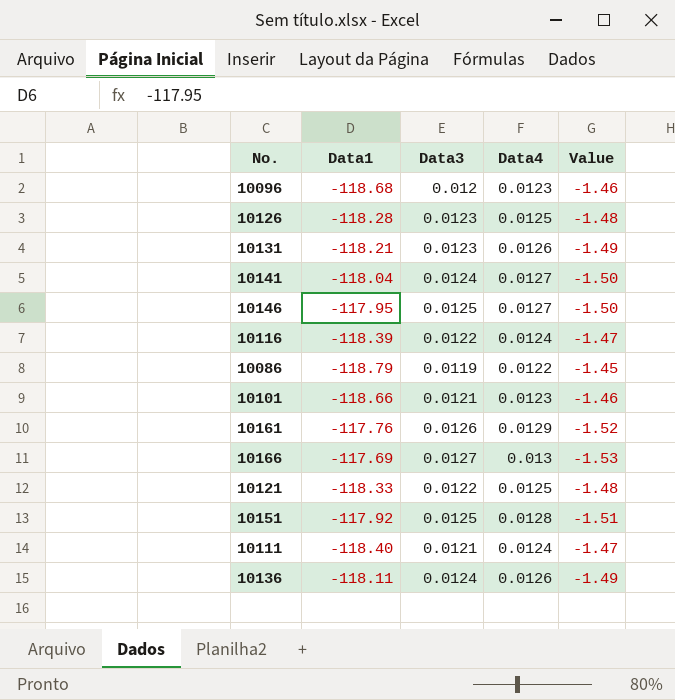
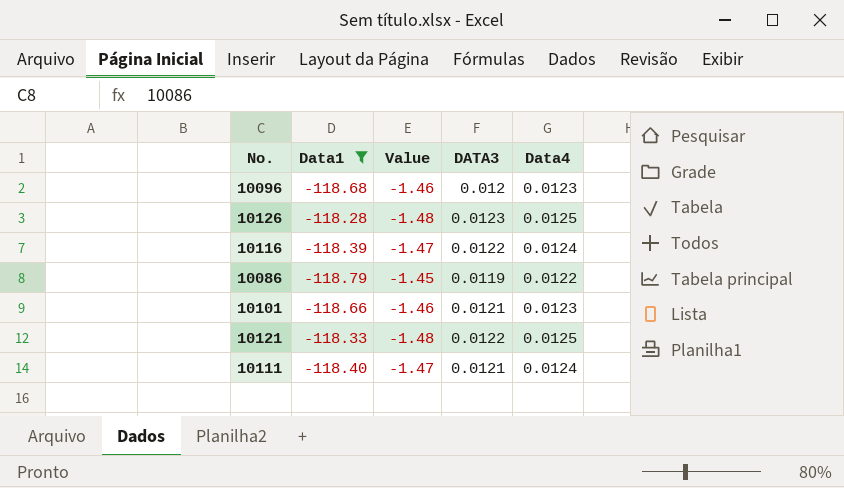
filter: none -> Data1 <= -118.28
column Value | position: 5 -> 3
column name: Data3 -> DATA3

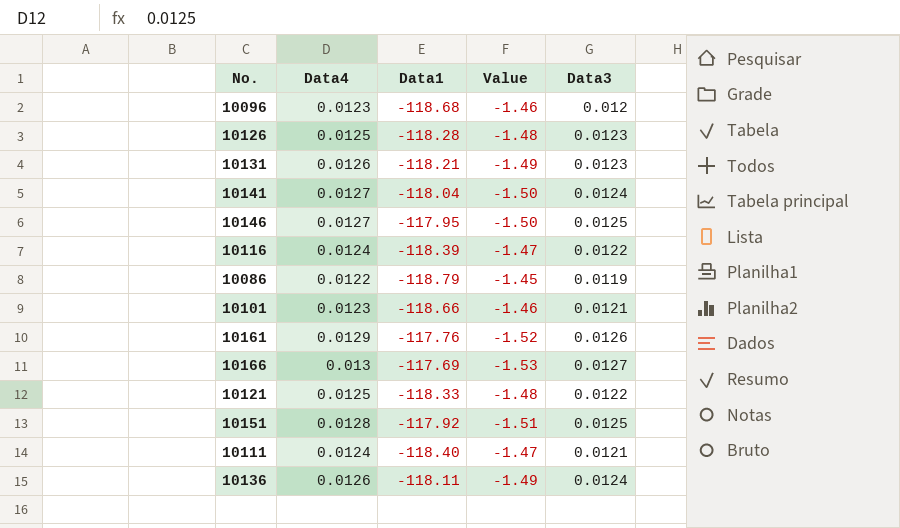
filter: Data1 <= -118.28 -> none
column Data4 | position: 5 -> 2
column name: DATA3 -> Data3

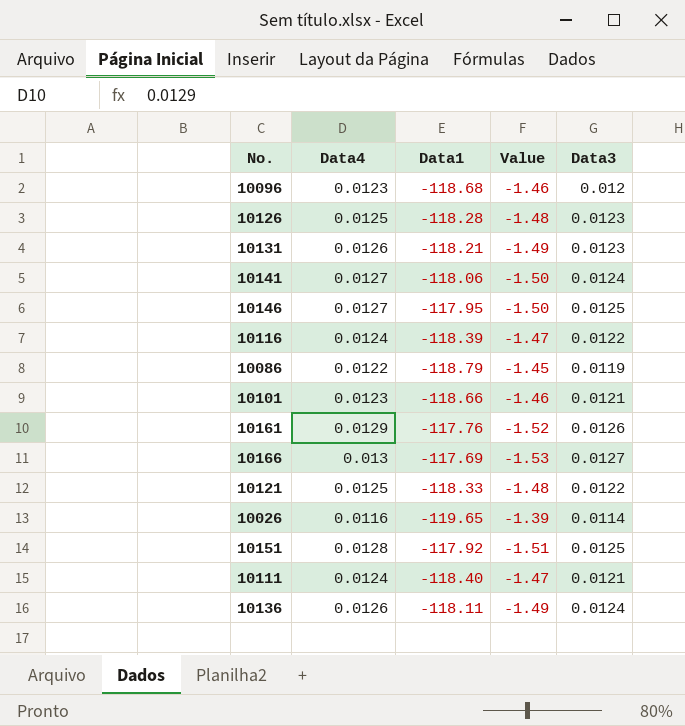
10141 | Data1: -118.04 -> -118.06
row 10026: none -> 0.0116 | -119.65 | -1.39 | 0.0114

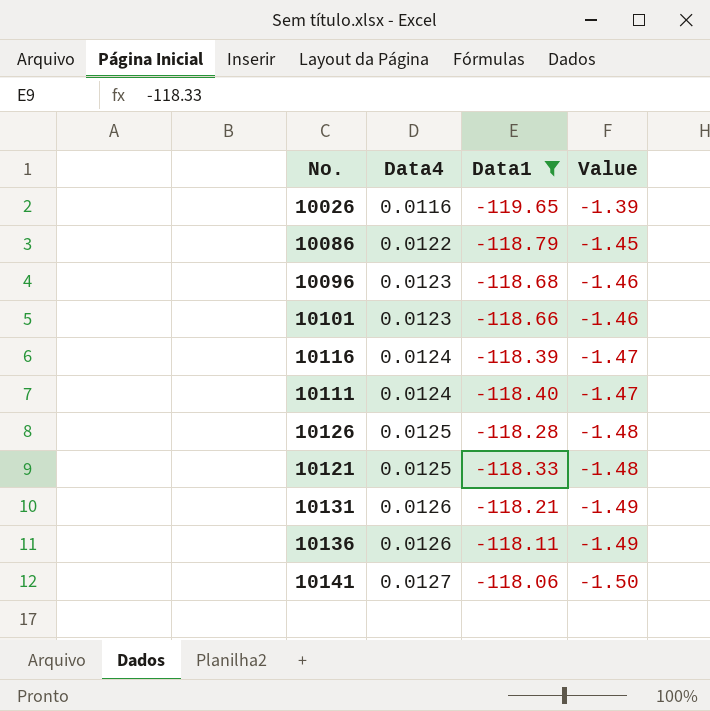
filter: none -> Data1 <= -118.06
row order: none -> Data4 ascending
column Data3 | position: 5 -> none

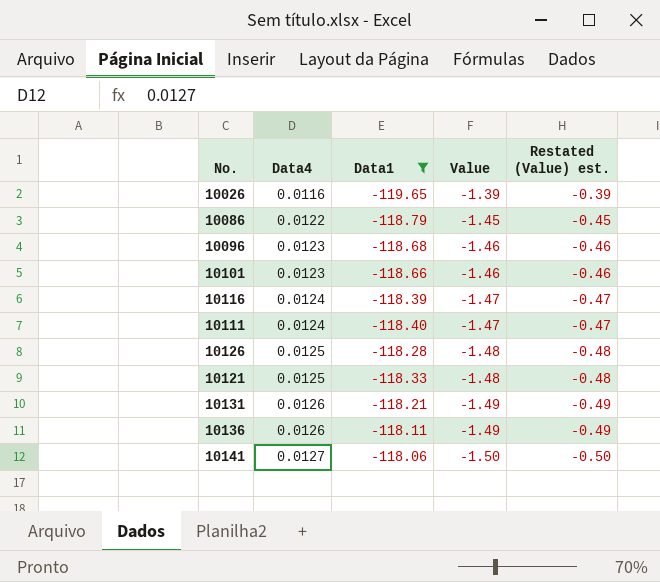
column Restated (Value) est. | formula: none -> [Value] + 1

